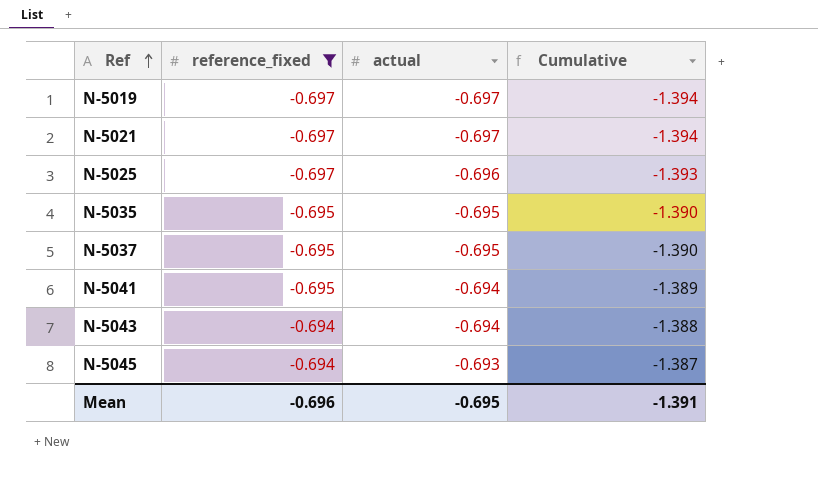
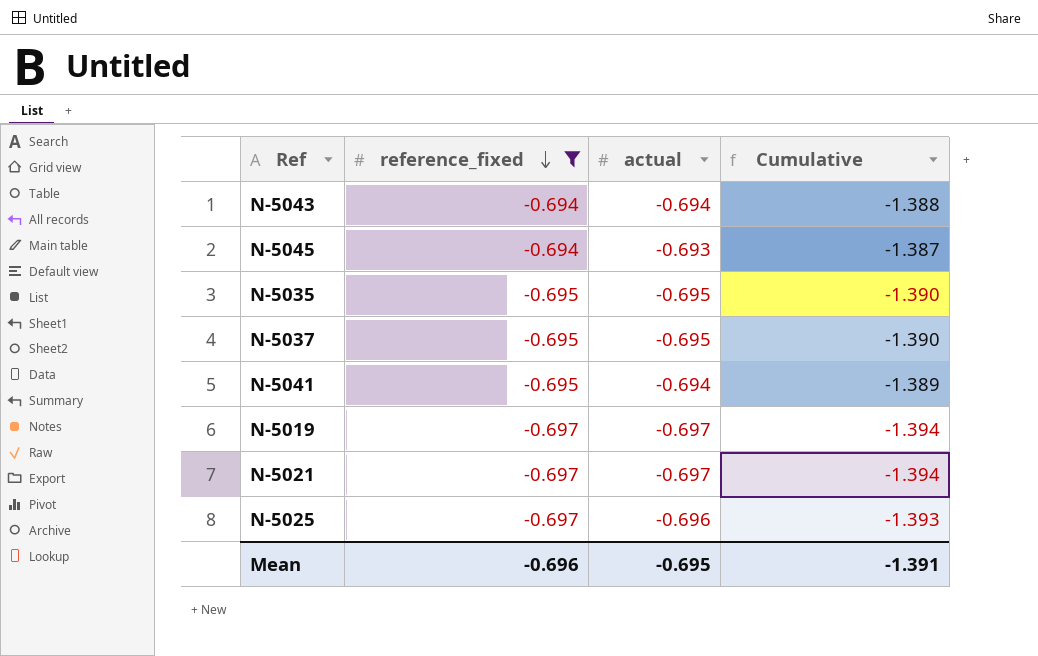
row order: Ref ascending -> reference_fixed descending

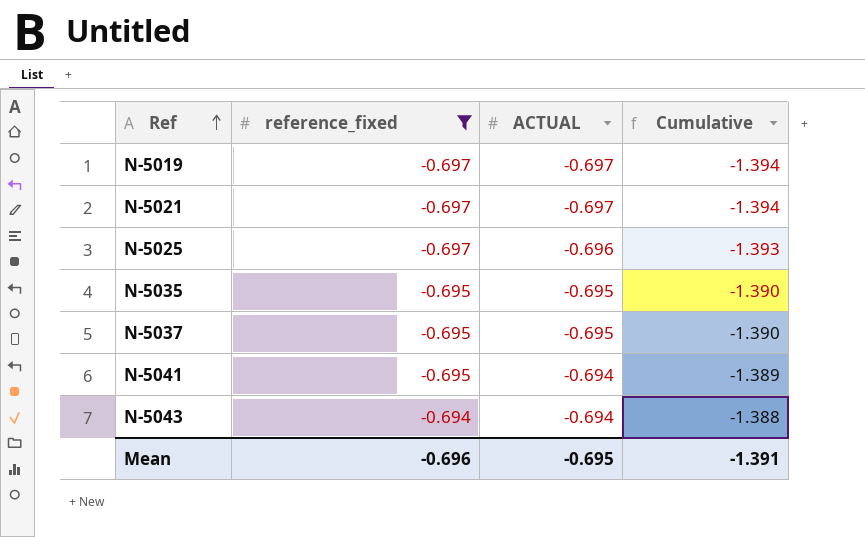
row order: reference_fixed descending -> Ref ascending
column name: actual -> ACTUAL
row N-5045: -0.694 | -0.693 | -1.387 -> none

